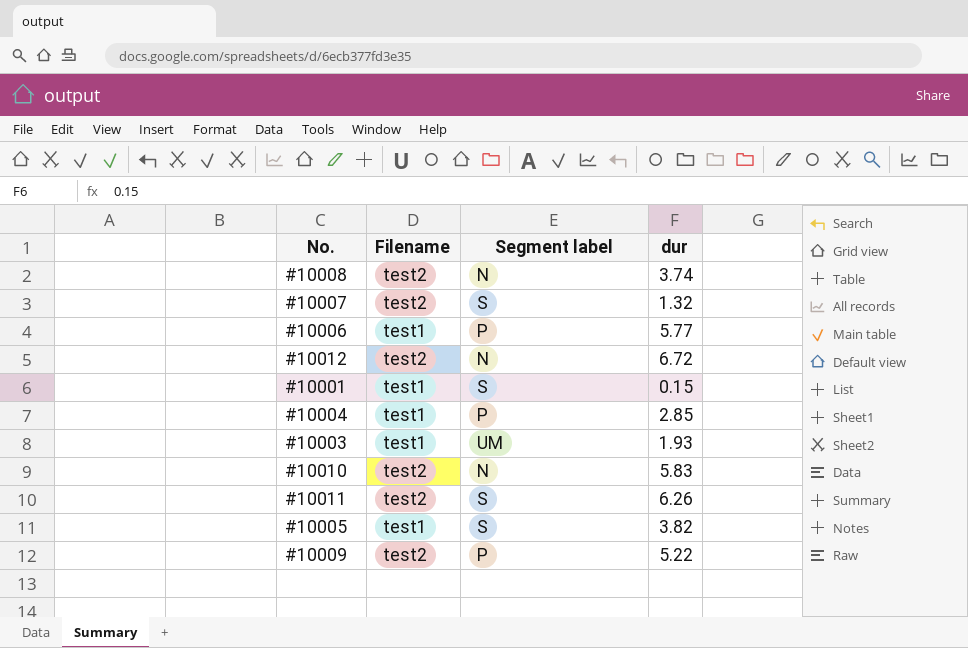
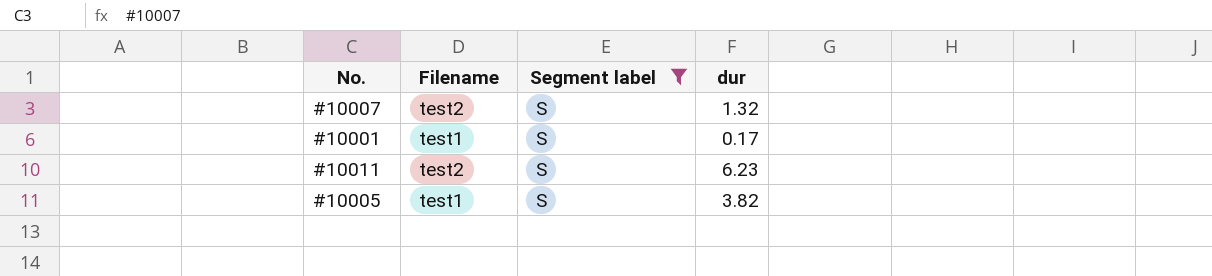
filter: none -> Segment label = S
#10001 | dur: 0.15 -> 0.17
#10011 | dur: 6.26 -> 6.23

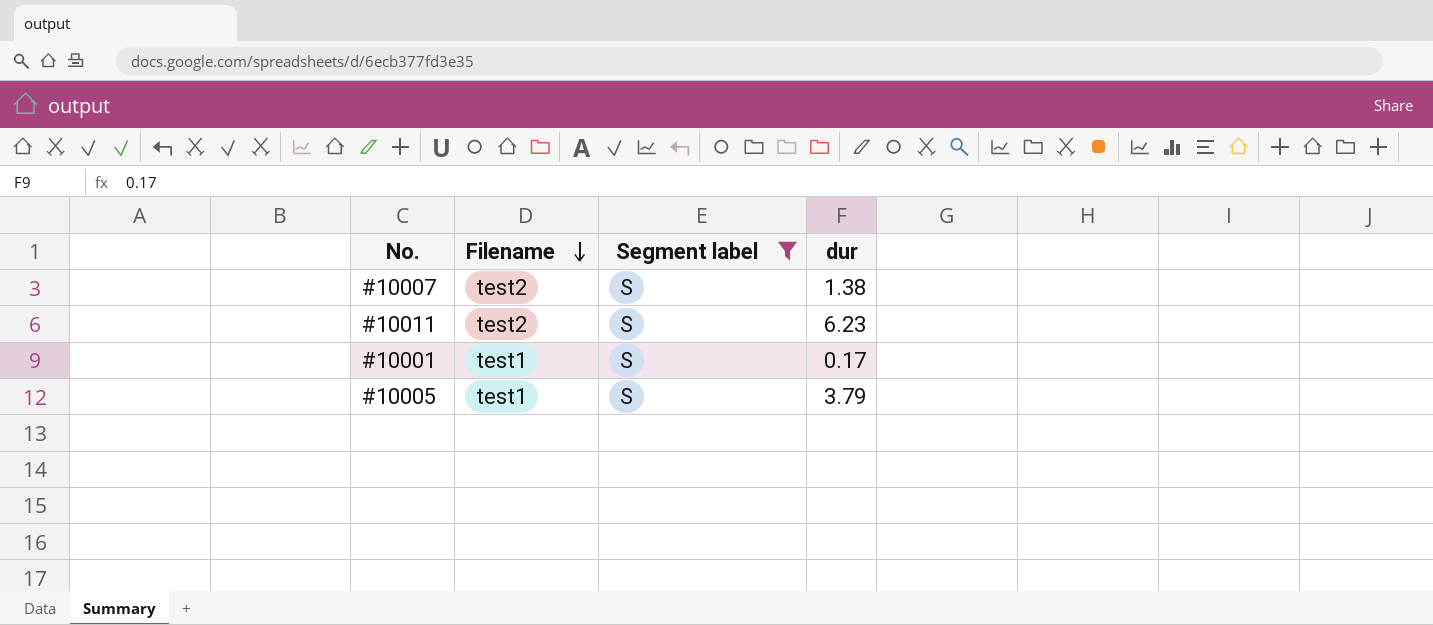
row order: none -> Filename descending
#10007 | dur: 1.32 -> 1.38
#10005 | dur: 3.82 -> 3.79

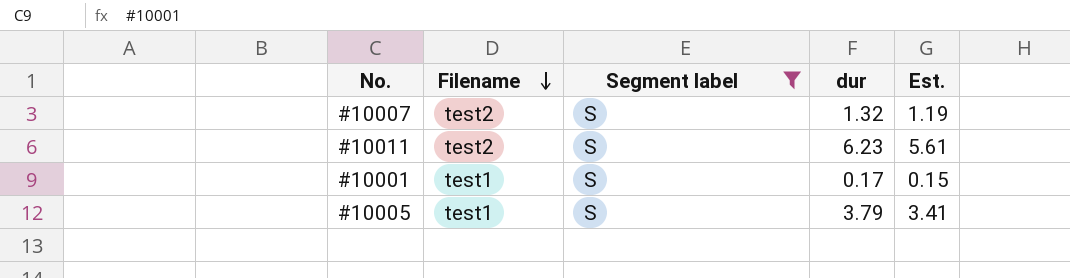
column Est. | formula: none -> [dur] * 0.9
#10007 | dur: 1.38 -> 1.32

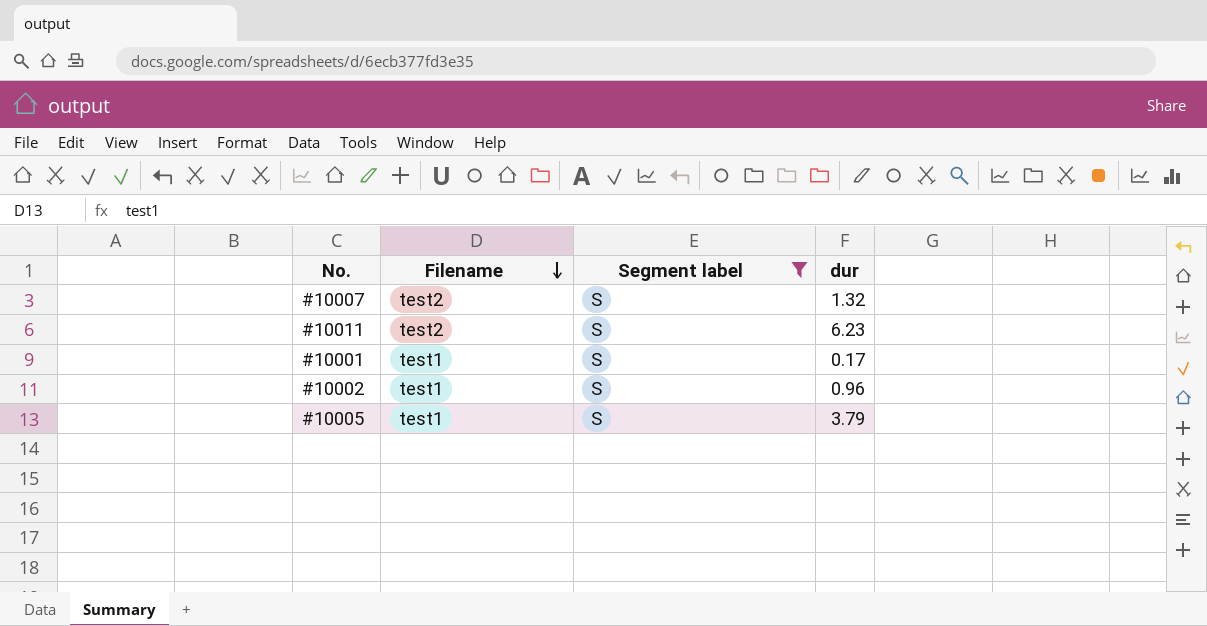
column Est. | formula: [dur] * 0.9 -> none
row #10002: none -> test1 | S | 0.96

